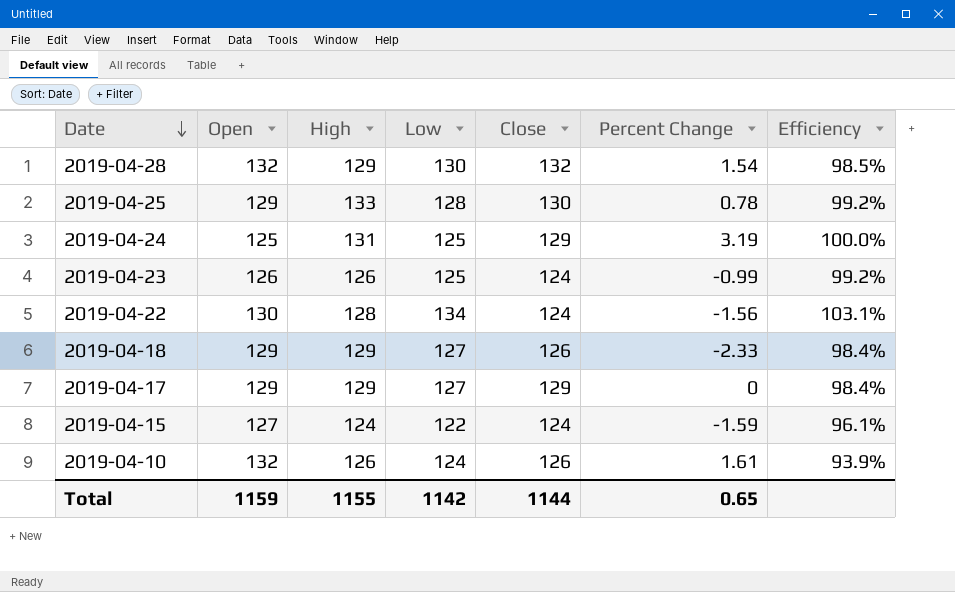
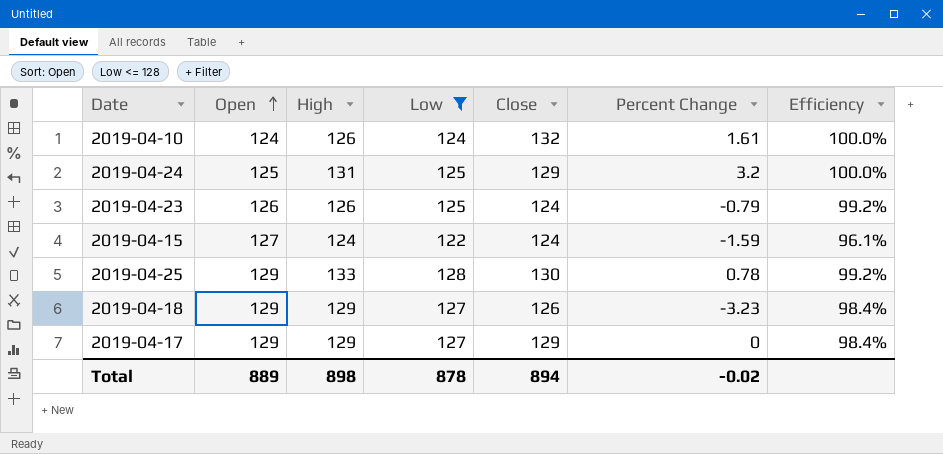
filter: none -> Low <= 128
row order: Date descending -> Open ascending
2019-04-10 | Open: 132 -> 124
2019-04-10 | Close: 126 -> 132
2019-04-10 | Efficiency: 93.9% -> 100.0%
2019-04-24 | Percent Change: 3.19 -> 3.2
2019-04-23 | Percent Change: -0.99 -> -0.79
2019-04-18 | Percent Change: -2.33 -> -3.23
Total | Open: 1159 -> 889
Total | High: 1155 -> 898
Total | Low: 1142 -> 878
Total | Close: 1144 -> 894
Total | Percent Change: 0.65 -> -0.02

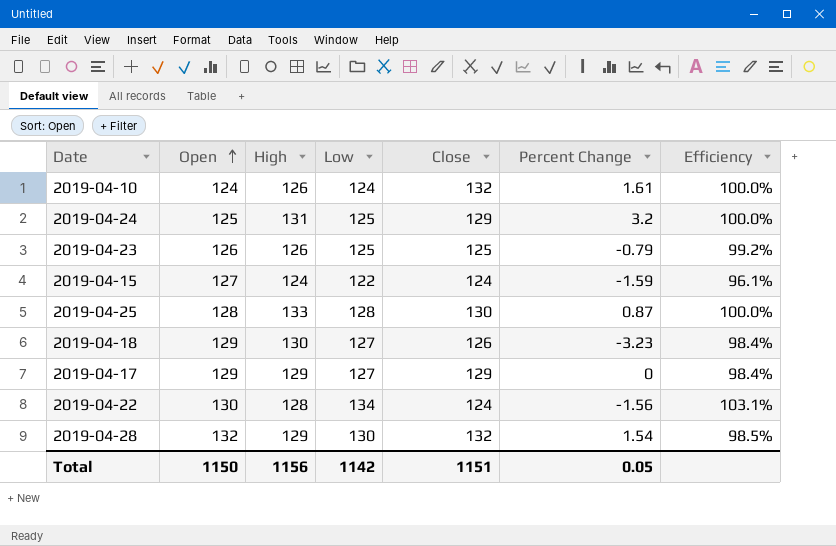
filter: Low <= 128 -> none
2019-04-23 | Close: 124 -> 125
2019-04-25 | Open: 129 -> 128
2019-04-25 | Percent Change: 0.78 -> 0.87
2019-04-25 | Efficiency: 99.2% -> 100.0%
2019-04-18 | High: 129 -> 130
Total | Open: 889 -> 1150
Total | High: 898 -> 1156
Total | Low: 878 -> 1142
Total | Close: 894 -> 1151
Total | Percent Change: -0.02 -> 0.05

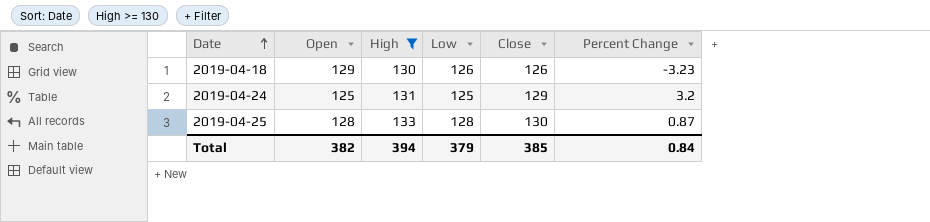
filter: none -> High >= 130
row order: Open ascending -> Date ascending
column Efficiency | formula: [Low] / [Open] -> none
2019-04-18 | Low: 127 -> 126
Total | Open: 1150 -> 382
Total | High: 1156 -> 394
Total | Low: 1142 -> 379
Total | Close: 1151 -> 385
Total | Percent Change: 0.05 -> 0.84

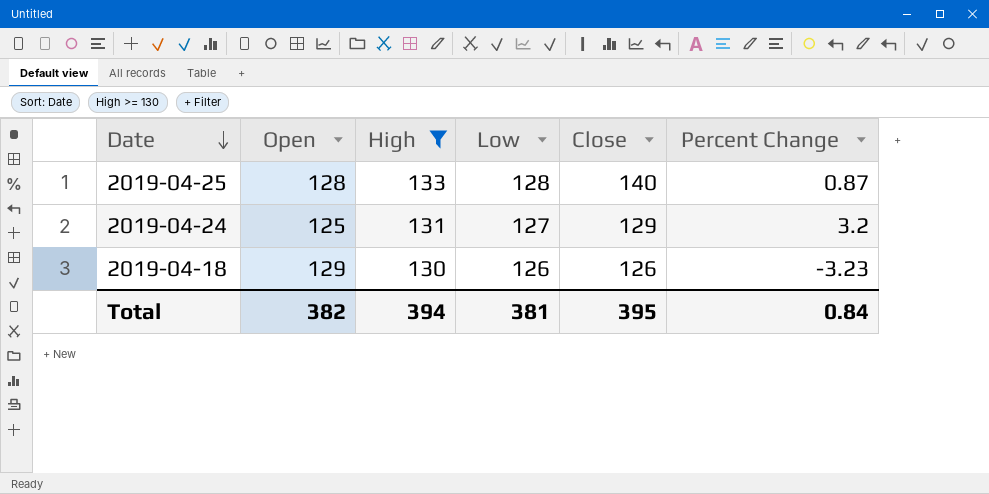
row order: Date ascending -> Date descending
2019-04-25 | Close: 130 -> 140
2019-04-24 | Low: 125 -> 127
Total | Low: 379 -> 381
Total | Close: 385 -> 395

